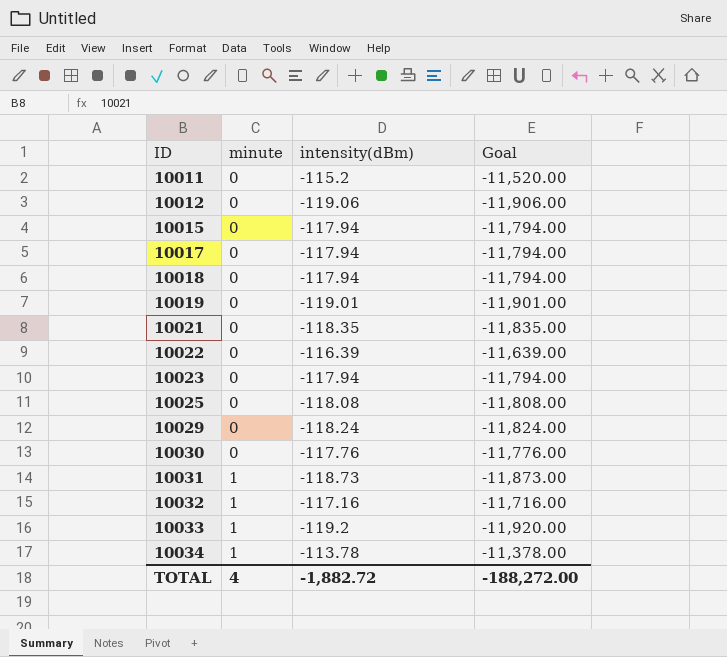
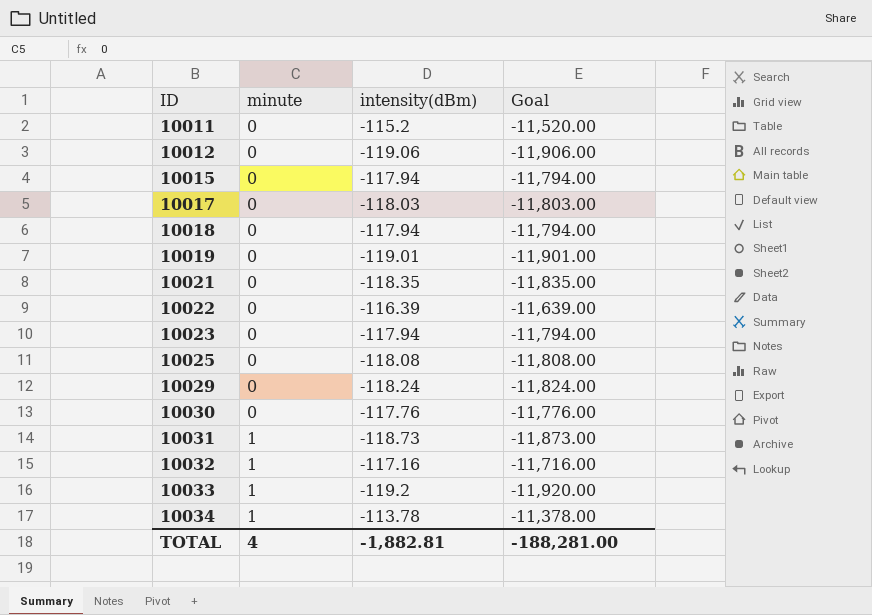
10017 | intensity(dBm): -117.94 -> -118.03
10017 | Goal: -11,794.00 -> -11,803.00
TOTAL | intensity(dBm): -1,882.72 -> -1,882.81
TOTAL | Goal: -188,272.00 -> -188,281.00

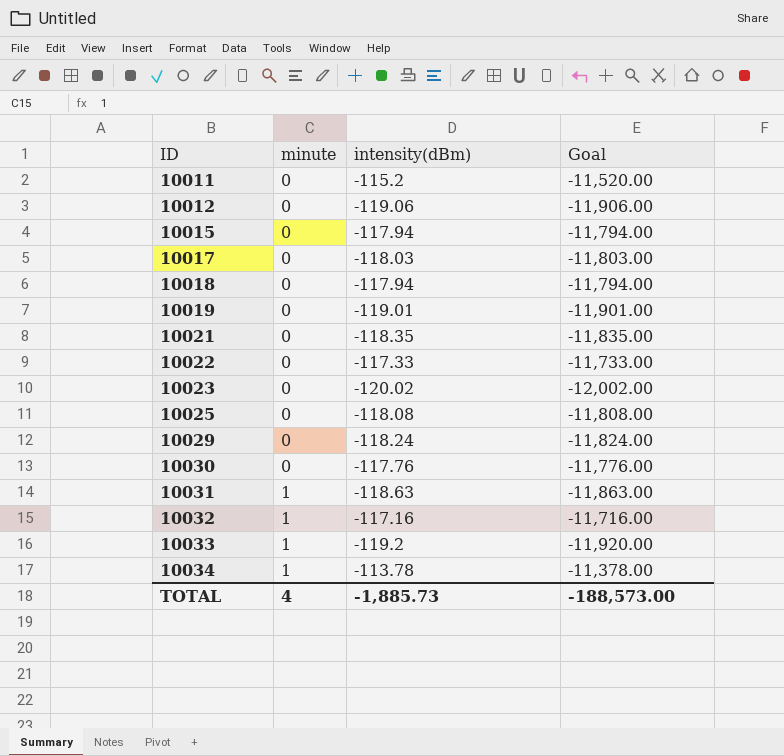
10022 | intensity(dBm): -116.39 -> -117.33
10022 | Goal: -11,639.00 -> -11,733.00
10023 | intensity(dBm): -117.94 -> -120.02
10023 | Goal: -11,794.00 -> -12,002.00
10031 | intensity(dBm): -118.73 -> -118.63
10031 | Goal: -11,873.00 -> -11,863.00
TOTAL | intensity(dBm): -1,882.81 -> -1,885.73
TOTAL | Goal: -188,281.00 -> -188,573.00

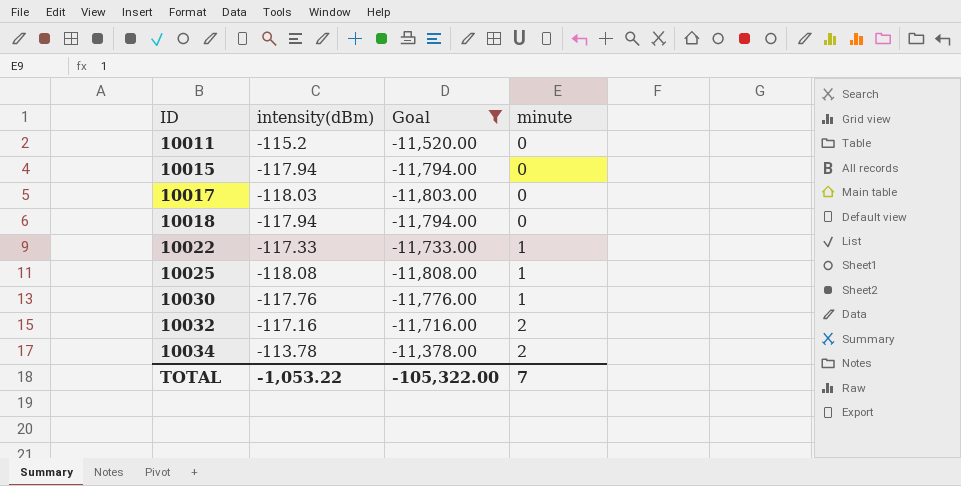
filter: none -> Goal >= -11,808.00
column minute | position: 2 -> 4
10022 | minute: 0 -> 1
10025 | minute: 0 -> 1
10030 | minute: 0 -> 1
10032 | minute: 1 -> 2
10034 | minute: 1 -> 2
TOTAL | intensity(dBm): -1,885.73 -> -1,053.22
TOTAL | Goal: -188,573.00 -> -105,322.00
TOTAL | minute: 4 -> 7

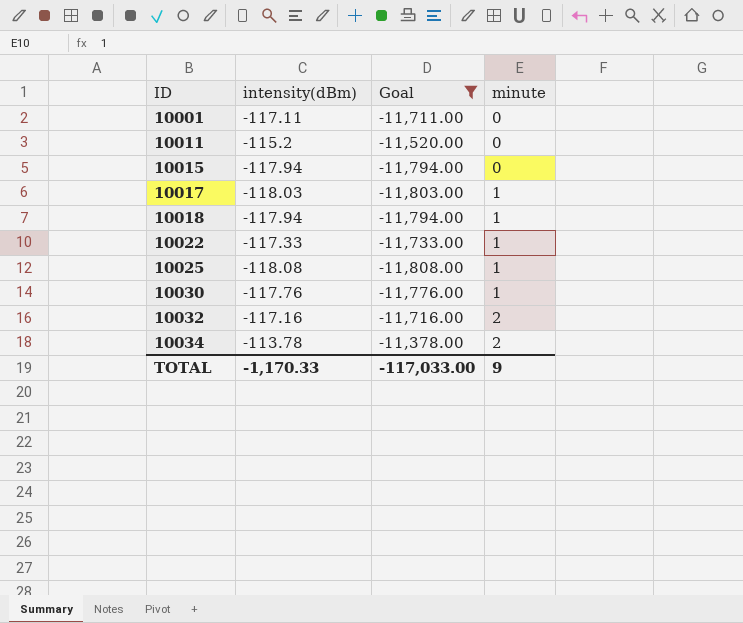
row 10001: none -> -117.11 | -11,711.00 | 0
10017 | minute: 0 -> 1
10018 | minute: 0 -> 1
TOTAL | intensity(dBm): -1,053.22 -> -1,170.33
TOTAL | Goal: -105,322.00 -> -117,033.00
TOTAL | minute: 7 -> 9

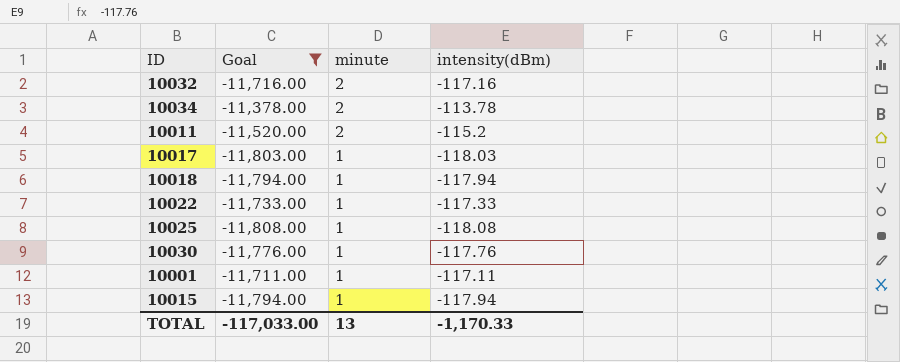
row order: ID ascending -> minute descending
column intensity(dBm) | position: 2 -> 4
10011 | minute: 0 -> 2
10001 | minute: 0 -> 1
10015 | minute: 0 -> 1
TOTAL | minute: 9 -> 13

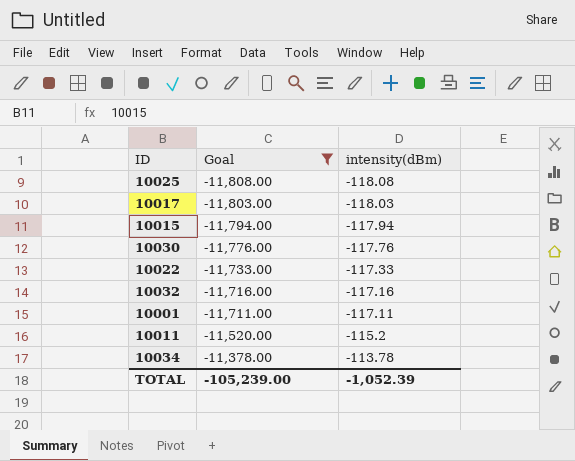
row order: minute descending -> Goal ascending
column minute | position: 3 -> none
row 10018: -11,794.00 | 1 | -117.94 -> none
TOTAL | Goal: -117,033.00 -> -105,239.00
TOTAL | intensity(dBm): -1,170.33 -> -1,052.39

